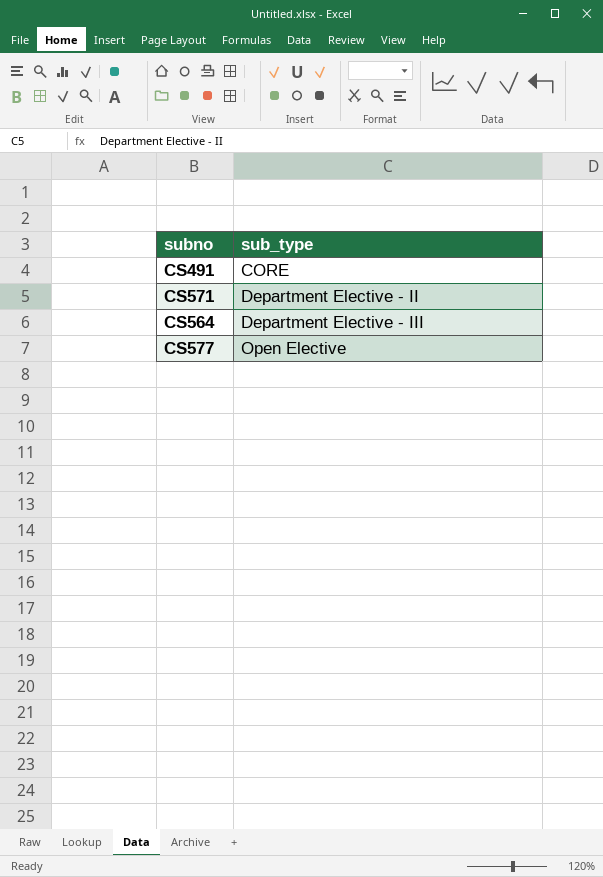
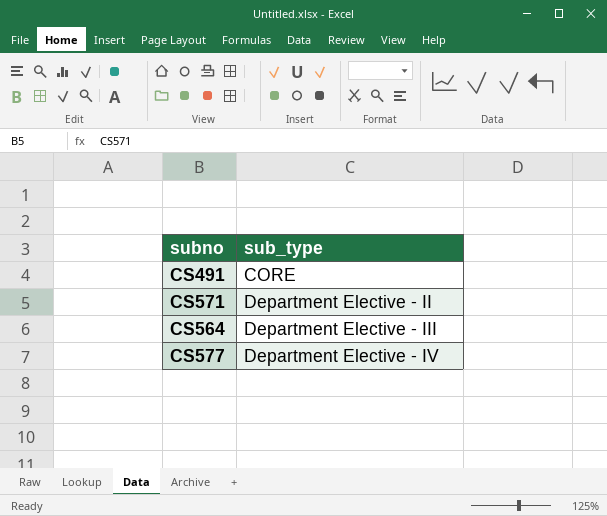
CS577 | sub_type: Open Elective -> Department Elective - IV

